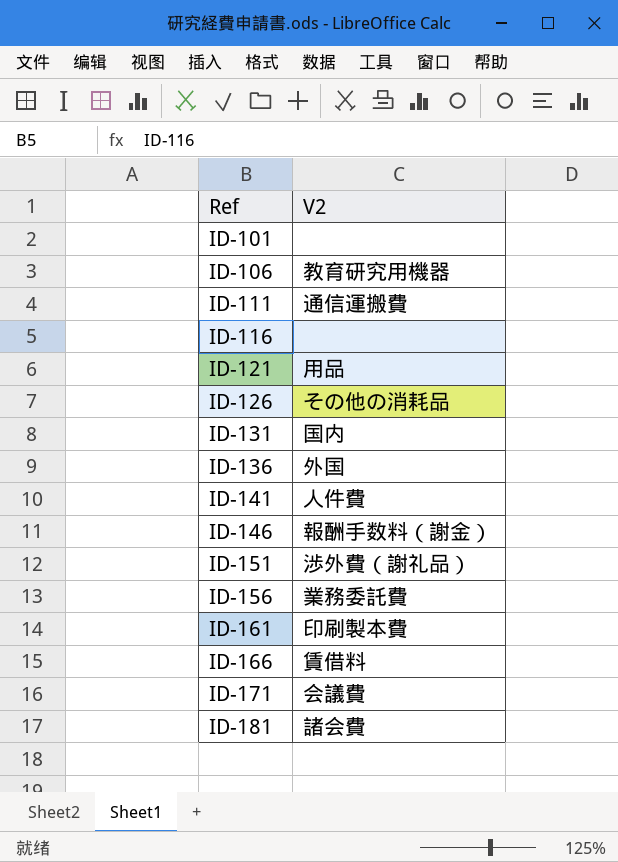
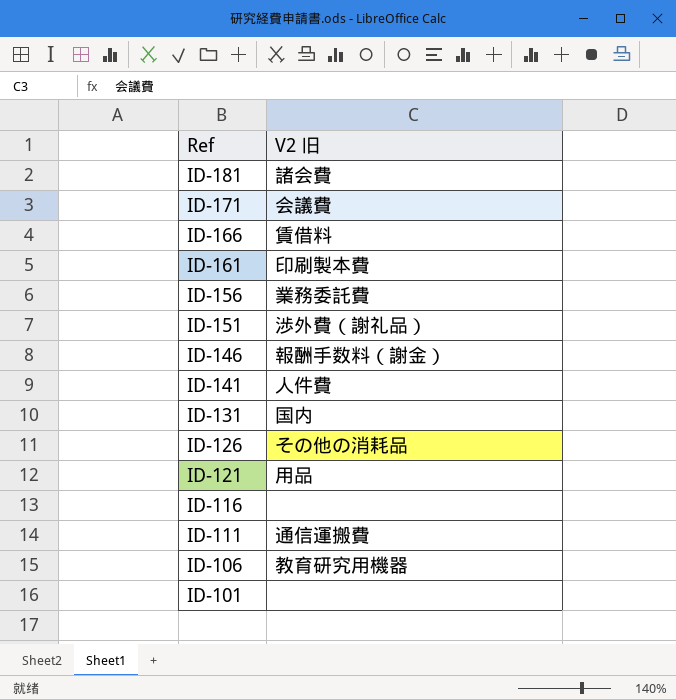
row order: Ref ascending -> Ref descending
column name: V2 -> V2 旧
row ID-136: 外国 -> none

